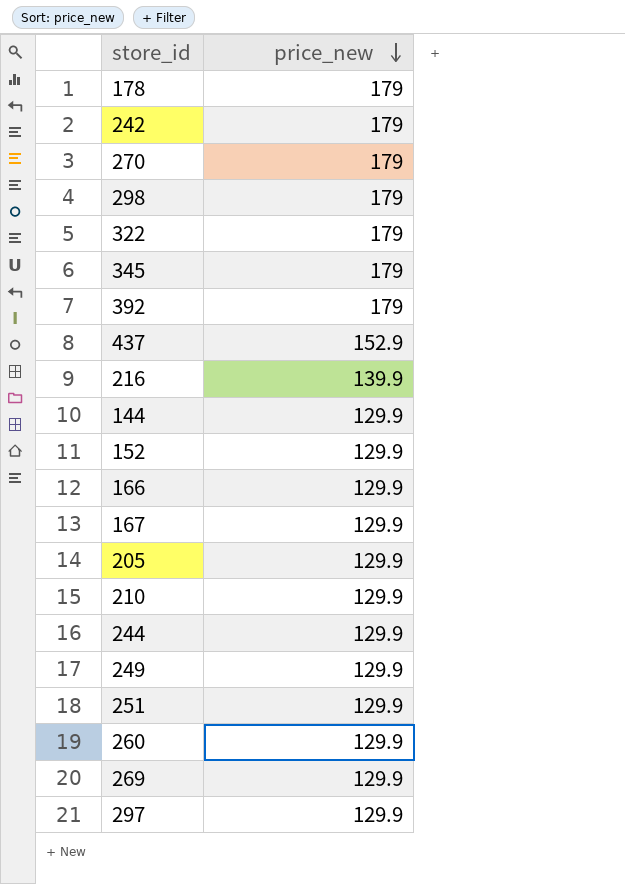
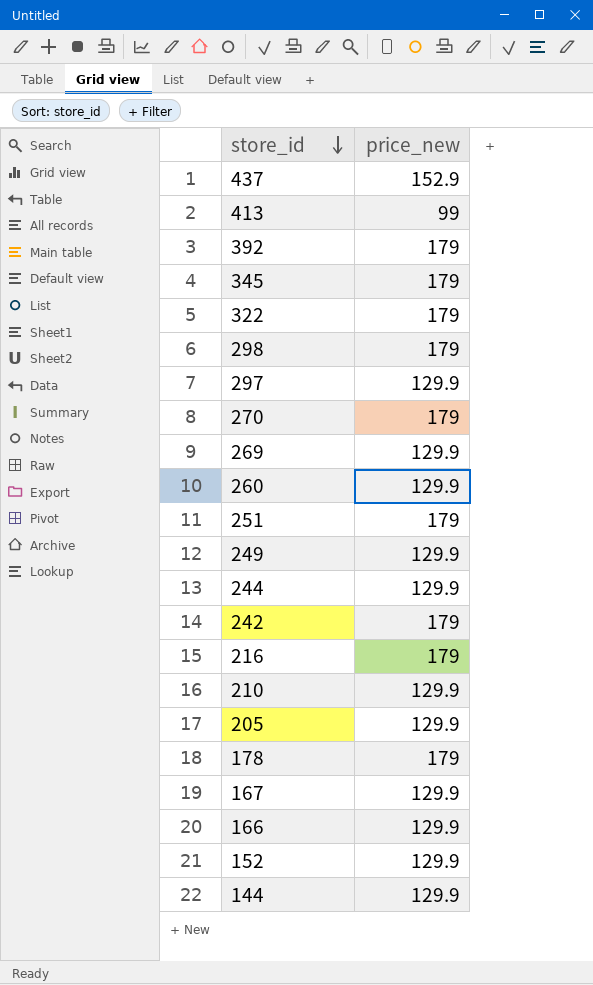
row order: price_new descending -> store_id descending
row 413: none -> 99
251 | price_new: 129.9 -> 179
216 | price_new: 139.9 -> 179

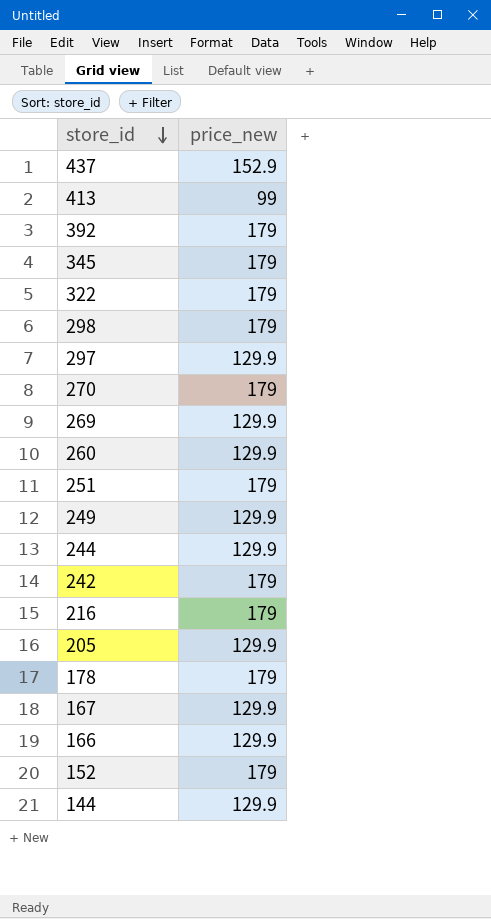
row 210: 129.9 -> none
152 | price_new: 129.9 -> 179

